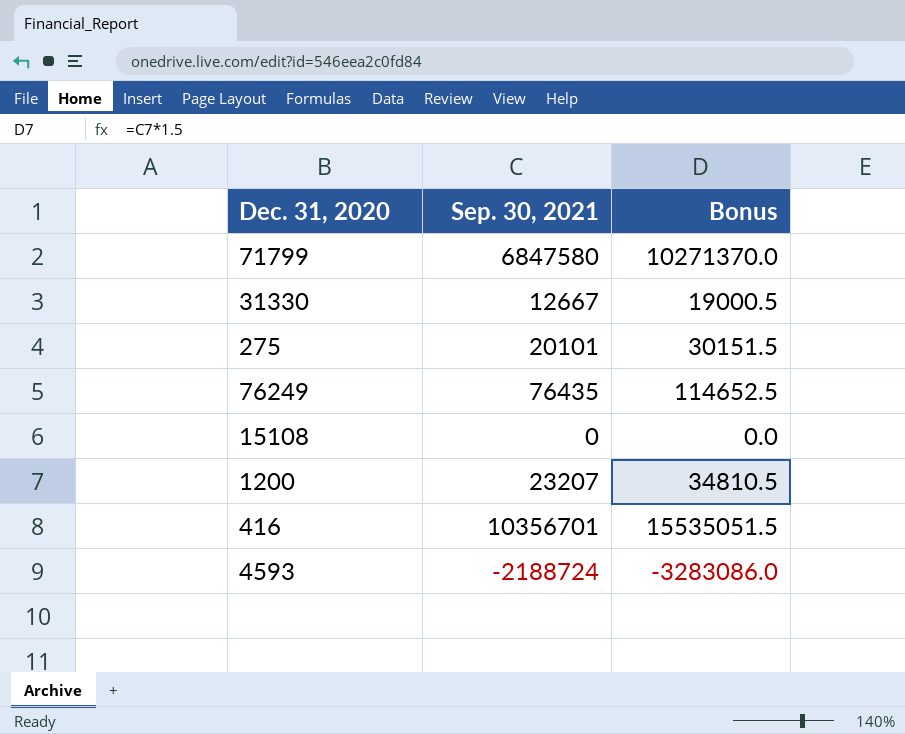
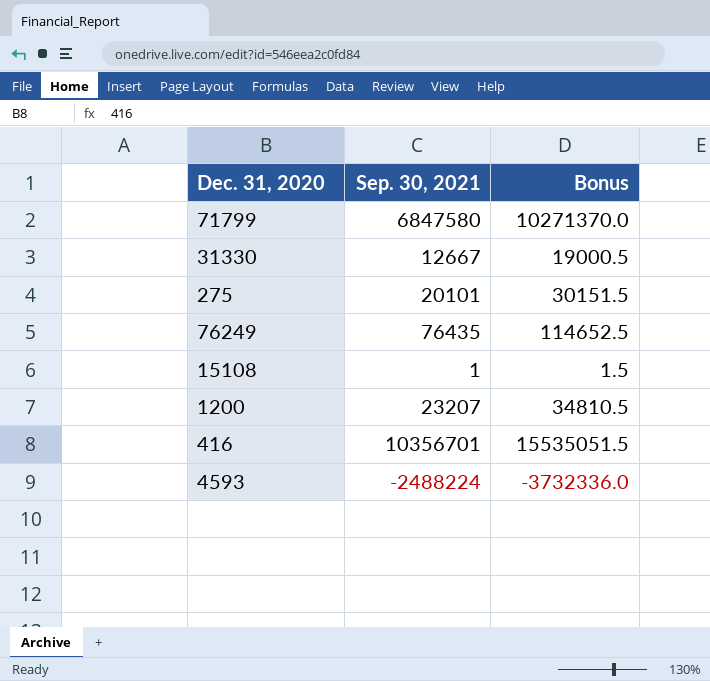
15108 | Sep. 30, 2021: 0 -> 1
15108 | Bonus: 0.0 -> 1.5
4593 | Sep. 30, 2021: -2188724 -> -2488224
4593 | Bonus: -3283086.0 -> -3732336.0

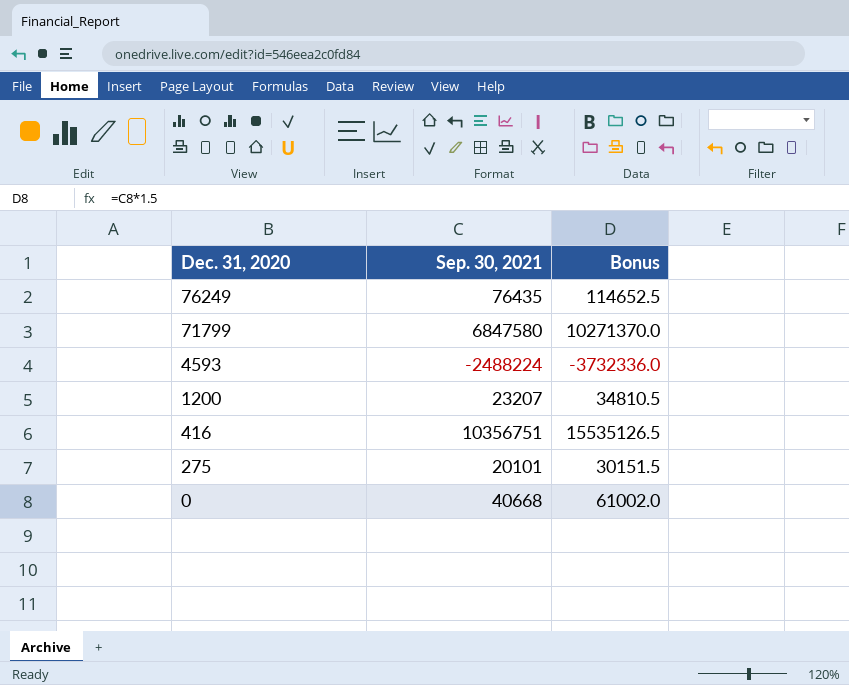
row order: none -> Dec. 31, 2020 descending
row 31330: 12667 | 19000.5 -> none
row 15108: 1 | 1.5 -> none
416 | Sep. 30, 2021: 10356701 -> 10356751
416 | Bonus: 15535051.5 -> 15535126.5
row 0: none -> 40668 | 61002.0

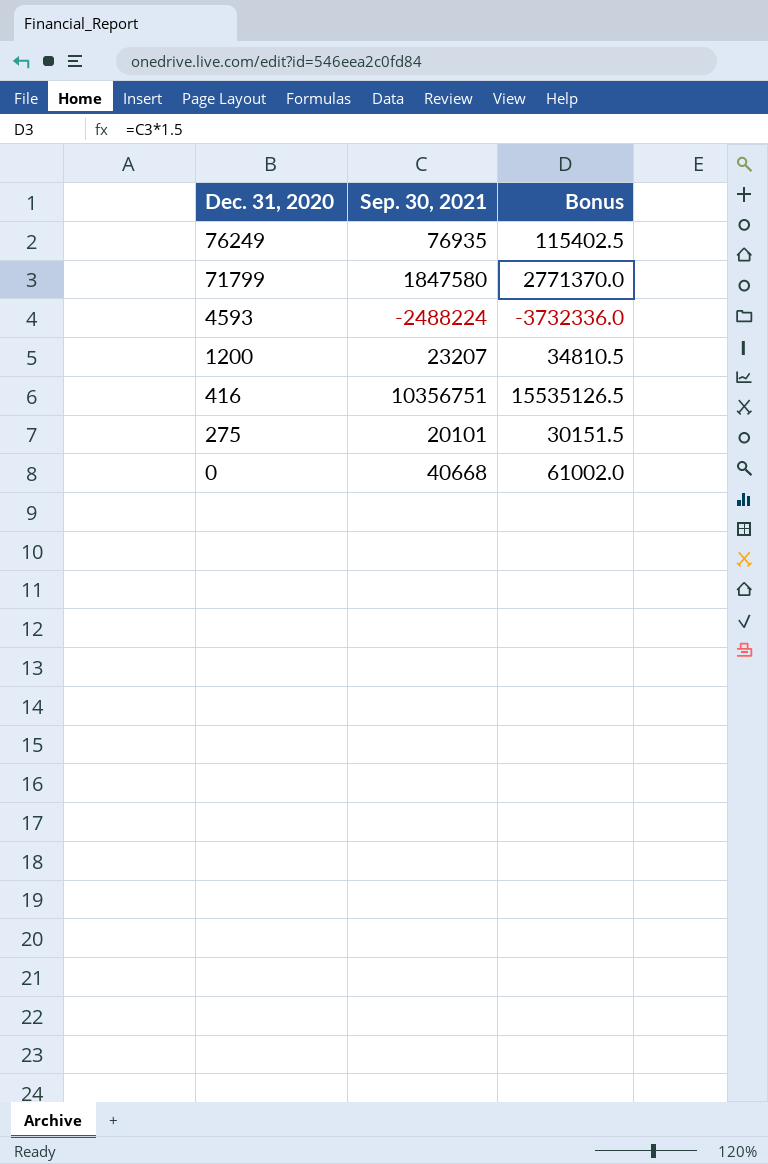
76249 | Sep. 30, 2021: 76435 -> 76935
76249 | Bonus: 114652.5 -> 115402.5
71799 | Sep. 30, 2021: 6847580 -> 1847580
71799 | Bonus: 10271370.0 -> 2771370.0

